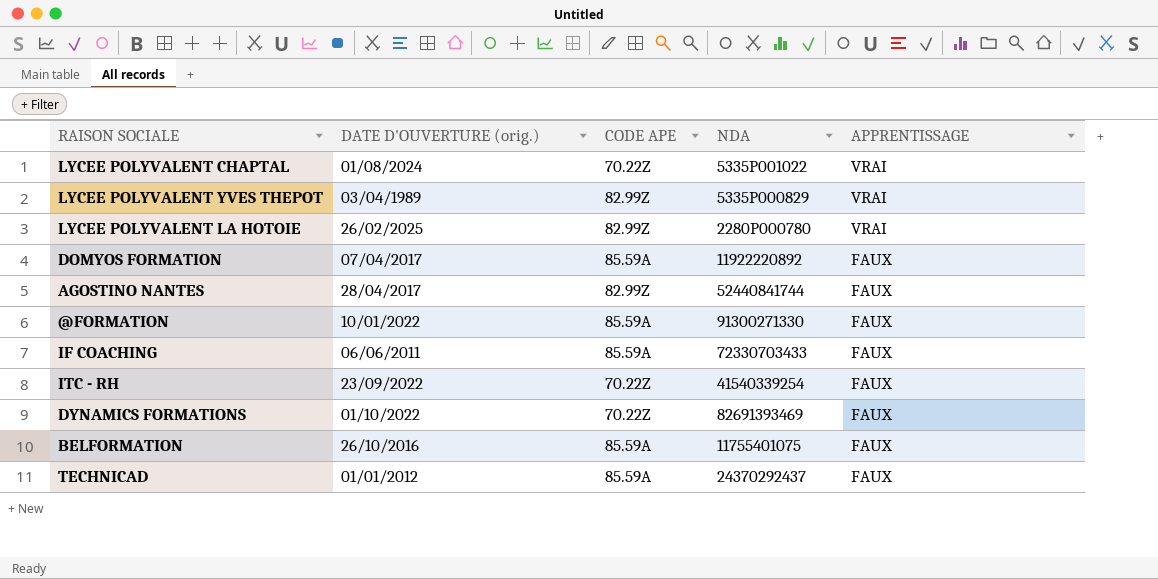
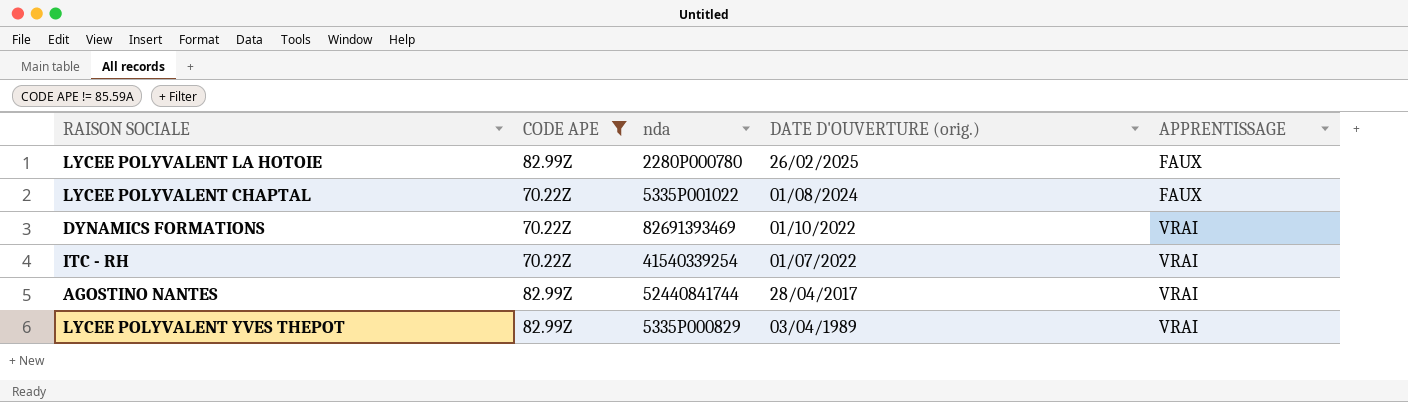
filter: none -> CODE APE != 85.59A
row order: APPRENTISSAGE descending -> DATE D'OUVERTURE (orig.) descending
column name: NDA -> nda
column DATE D'OUVERTURE (orig.) | position: 2 -> 4
LYCEE POLYVALENT LA HOTOIE | APPRENTISSAGE: VRAI -> FAUX
LYCEE POLYVALENT CHAPTAL | APPRENTISSAGE: VRAI -> FAUX
DYNAMICS FORMATIONS | APPRENTISSAGE: FAUX -> VRAI
ITC - RH | DATE D'OUVERTURE (orig.): 23/09/2022 -> 01/07/2022
ITC - RH | APPRENTISSAGE: FAUX -> VRAI
AGOSTINO NANTES | APPRENTISSAGE: FAUX -> VRAI

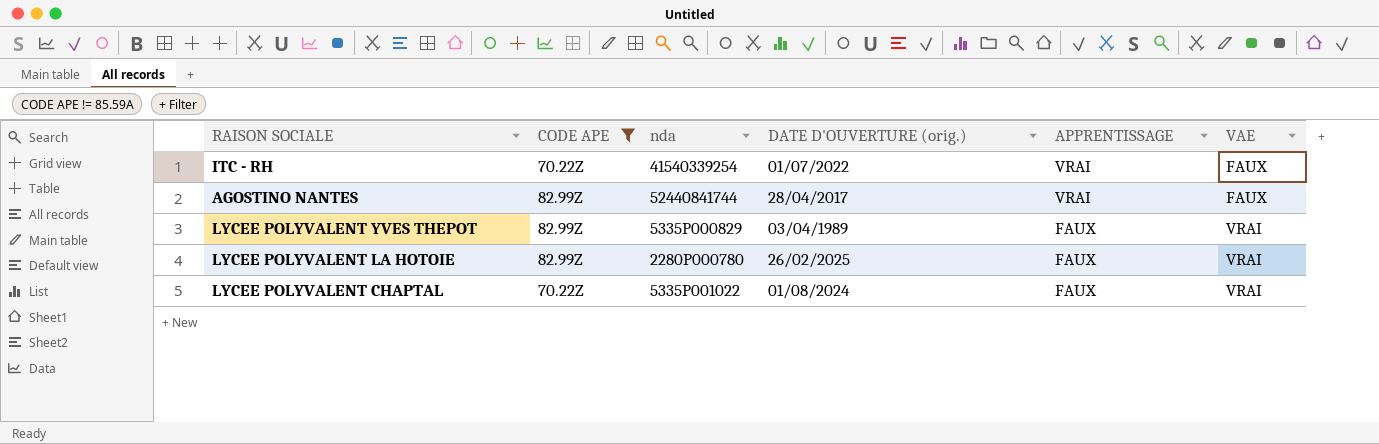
row order: DATE D'OUVERTURE (orig.) descending -> APPRENTISSAGE descending
column VAE | position: none -> 6
row DYNAMICS FORMATIONS: 70.22Z | 82691393469 | 01/10/2022 | VRAI -> none
LYCEE POLYVALENT YVES THEPOT | APPRENTISSAGE: VRAI -> FAUX

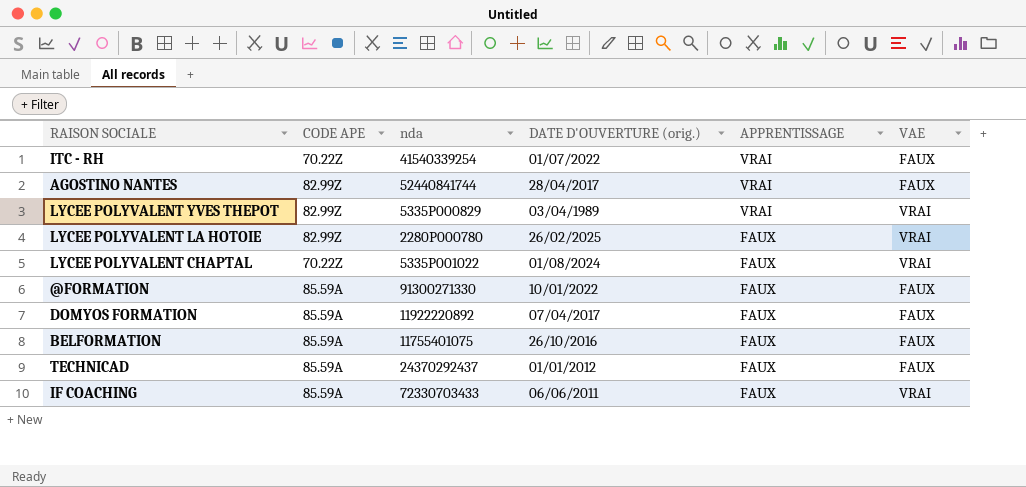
filter: CODE APE != 85.59A -> none
LYCEE POLYVALENT YVES THEPOT | APPRENTISSAGE: FAUX -> VRAI

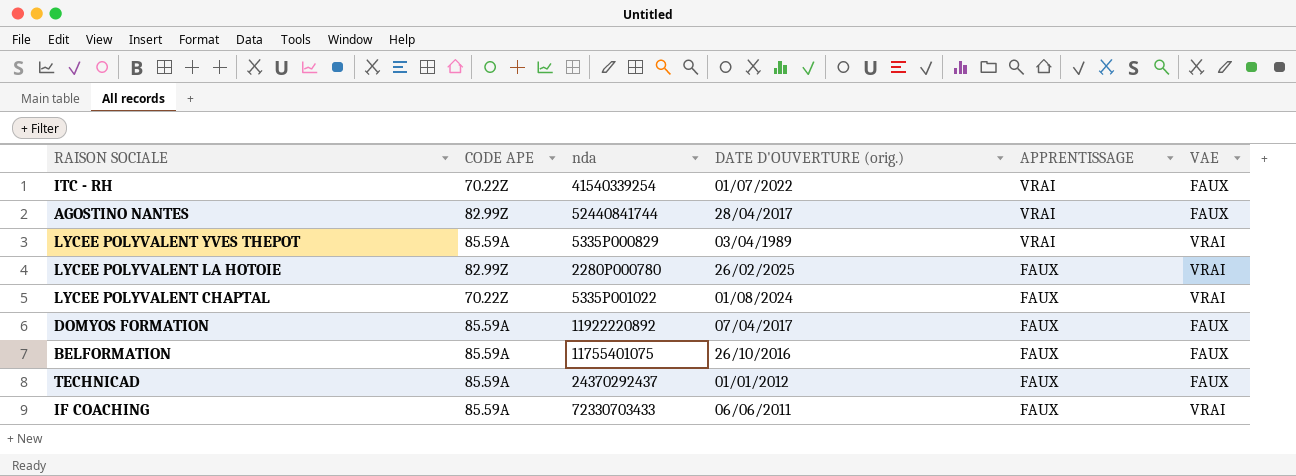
row @FORMATION: 85.59A | 91300271330 | 10/01/2022 | FAUX | FAUX -> none
LYCEE POLYVALENT YVES THEPOT | CODE APE: 82.99Z -> 85.59A

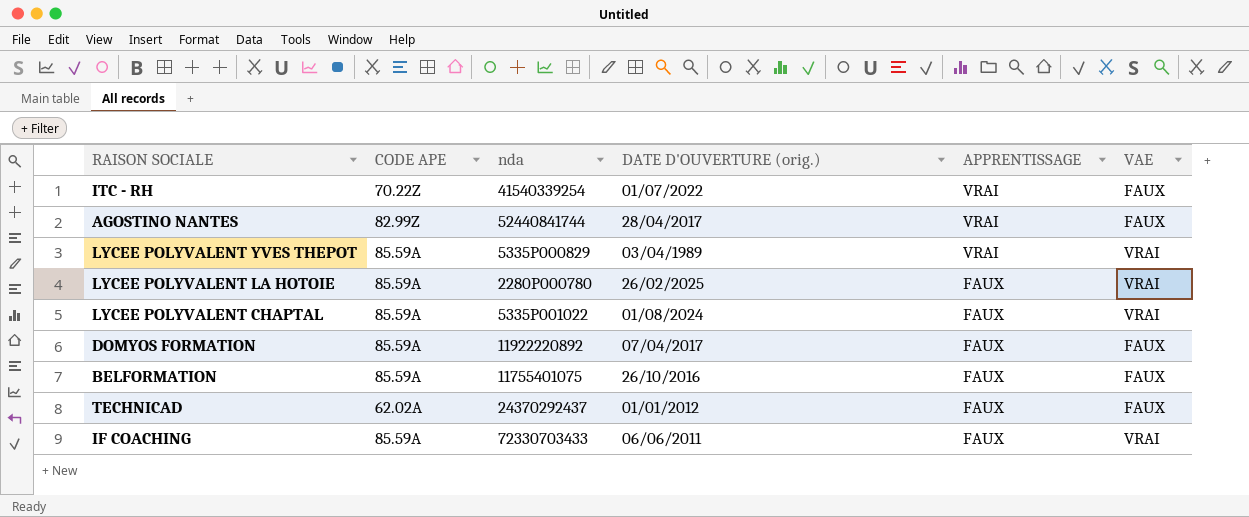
LYCEE POLYVALENT LA HOTOIE | CODE APE: 82.99Z -> 85.59A
LYCEE POLYVALENT CHAPTAL | CODE APE: 70.22Z -> 85.59A
TECHNICAD | CODE APE: 85.59A -> 62.02A

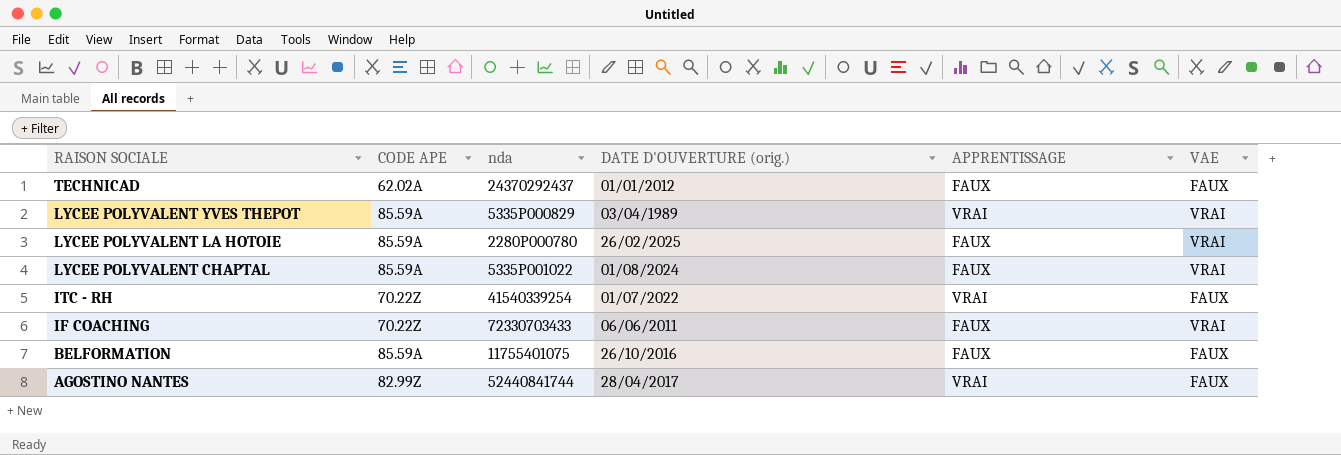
row order: APPRENTISSAGE descending -> RAISON SOCIALE descending
row DOMYOS FORMATION: 85.59A | 11922220892 | 07/04/2017 | FAUX | FAUX -> none
IF COACHING | CODE APE: 85.59A -> 70.22Z

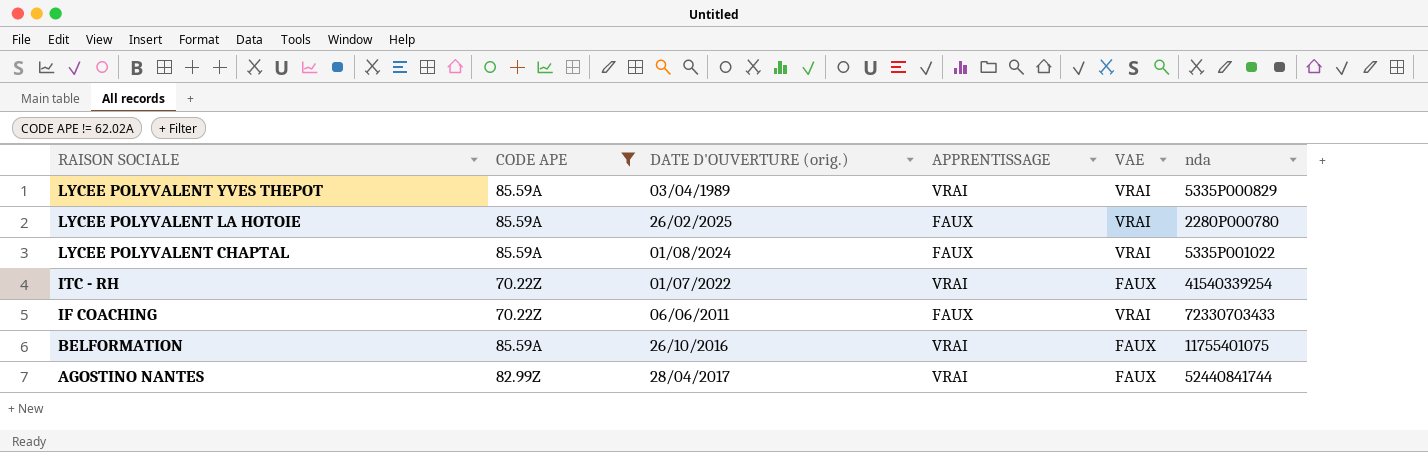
filter: none -> CODE APE != 62.02A
column nda | position: 3 -> 6
BELFORMATION | APPRENTISSAGE: FAUX -> VRAI

